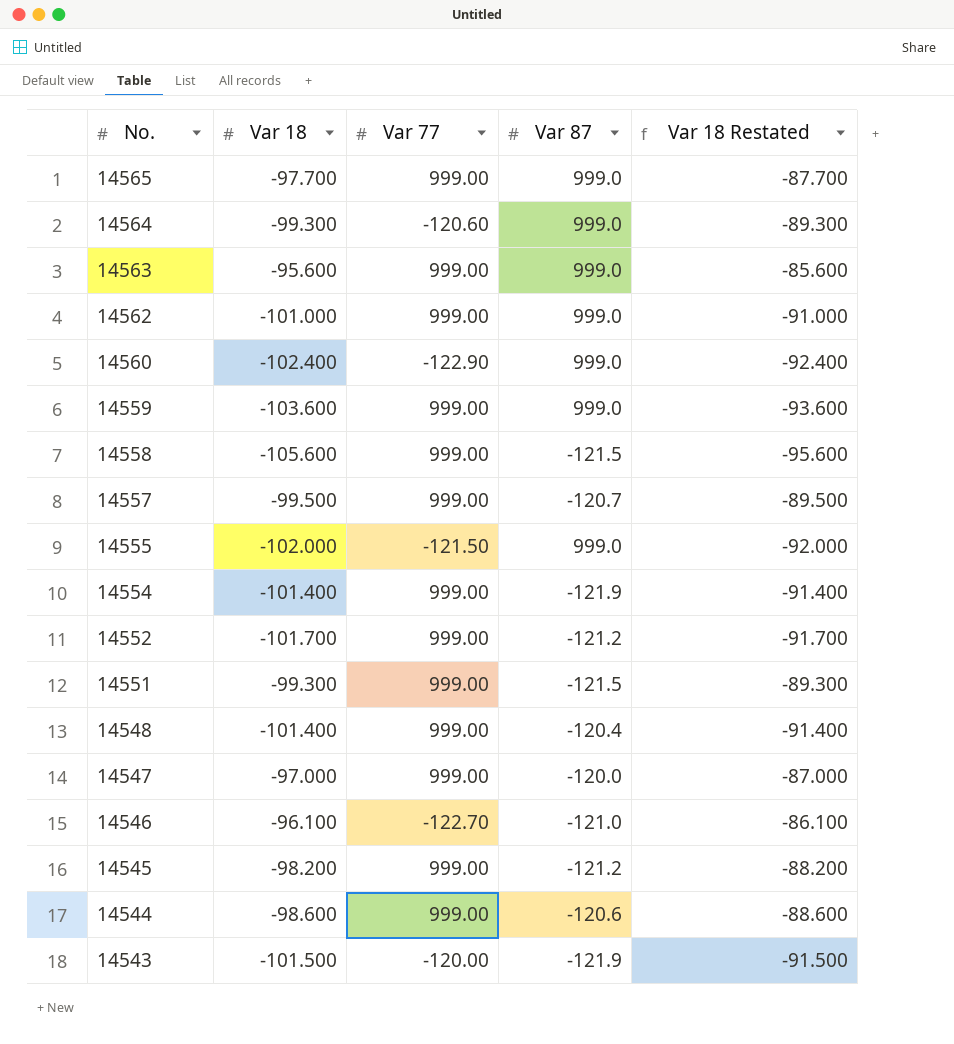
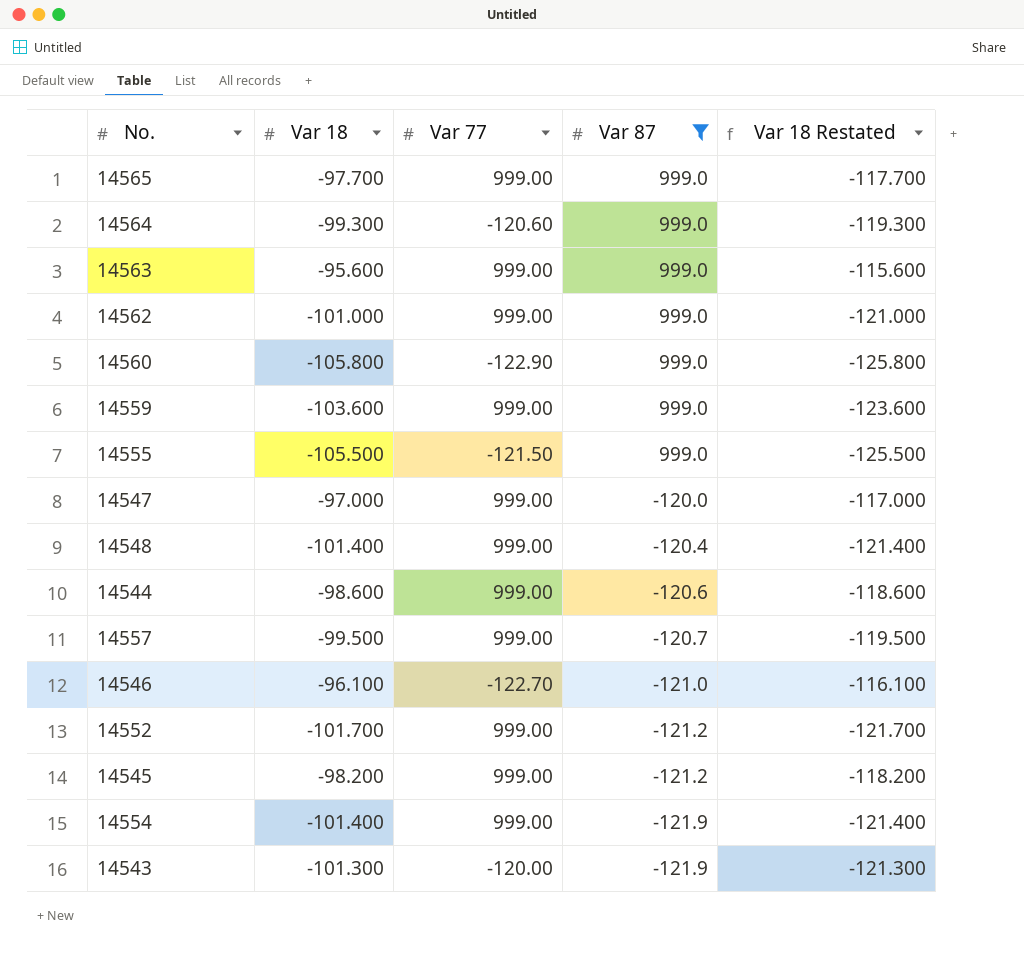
filter: none -> Var 87 != -121.5
row order: No. descending -> Var 87 descending
column Var 18 Restated | formula: [Var 18] + 10 -> [Var 18] - 20
14560 | Var 18: -102.400 -> -105.800
14555 | Var 18: -102.000 -> -105.500
14543 | Var 18: -101.500 -> -101.300

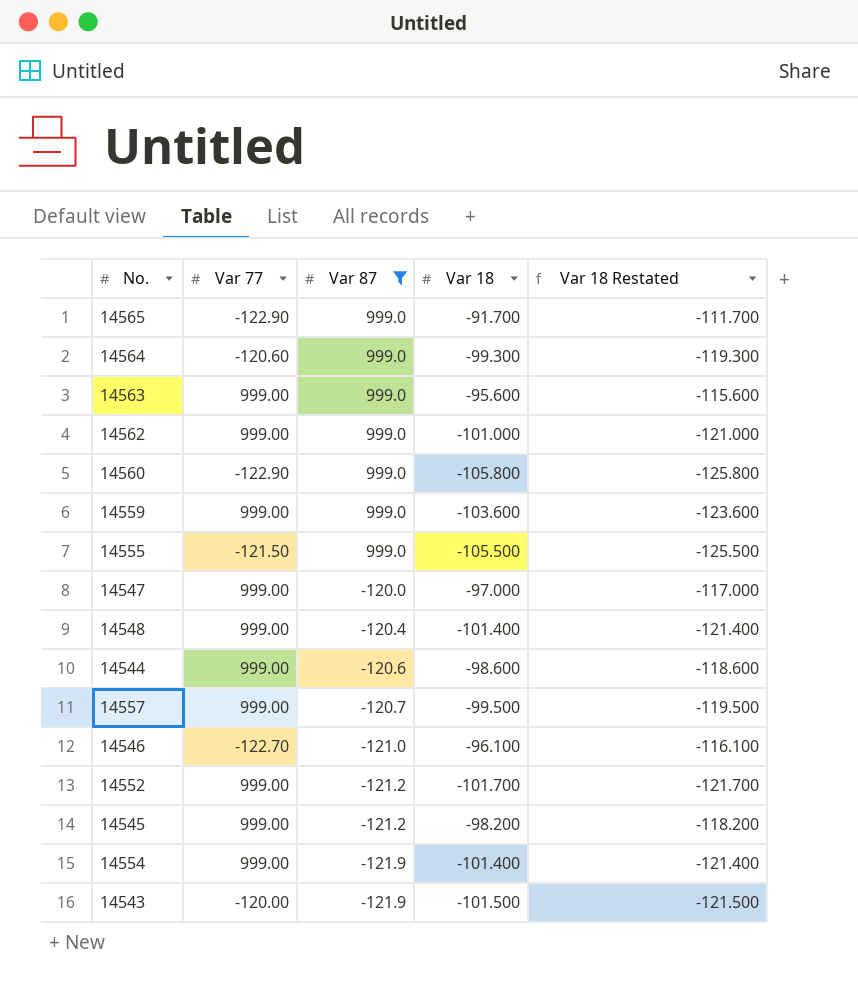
column Var 18 | position: 2 -> 4
14565 | Var 77: 999.00 -> -122.90
14565 | Var 18: -97.700 -> -91.700
14565 | Var 18 Restated: -117.700 -> -111.700
14543 | Var 18: -101.300 -> -101.500
14543 | Var 18 Restated: -121.300 -> -121.500

